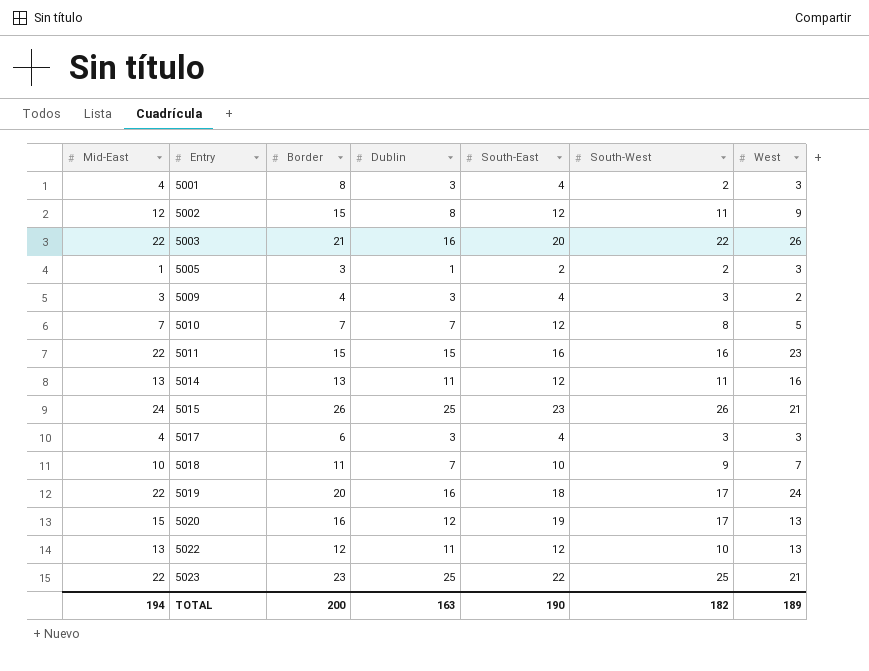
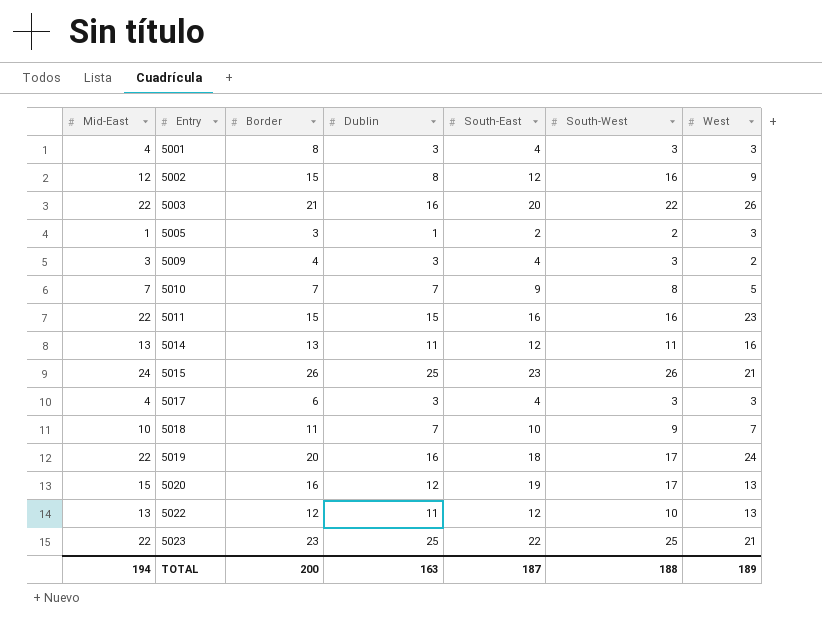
5001 | South-West: 2 -> 3
5002 | South-West: 11 -> 16
5010 | South-East: 12 -> 9
TOTAL | South-East: 190 -> 187
TOTAL | South-West: 182 -> 188

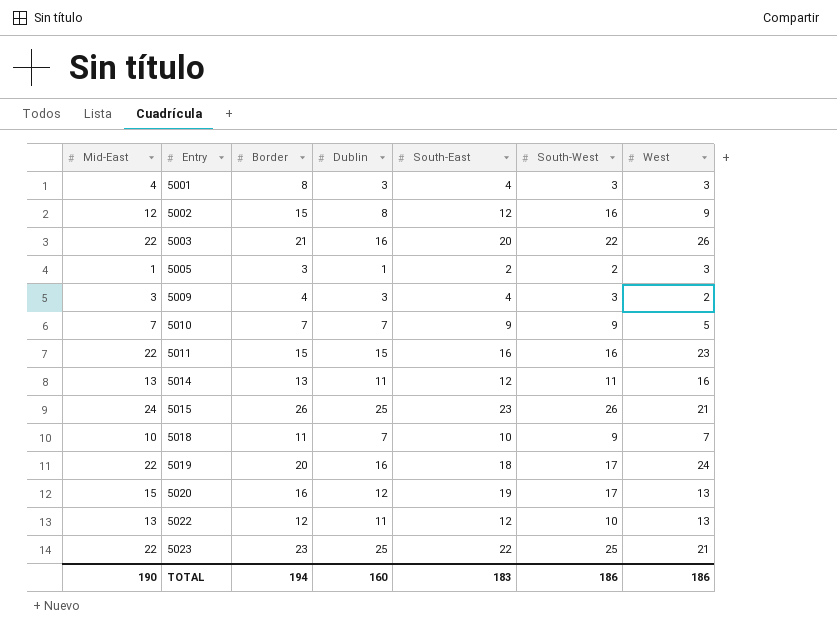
row 5017: 4 | 6 | 3 | 4 | 3 | 3 -> none
5010 | South-West: 8 -> 9
TOTAL | Mid-East: 194 -> 190
TOTAL | Border: 200 -> 194
TOTAL | Dublin: 163 -> 160
TOTAL | South-East: 187 -> 183
TOTAL | South-West: 188 -> 186
TOTAL | West: 189 -> 186

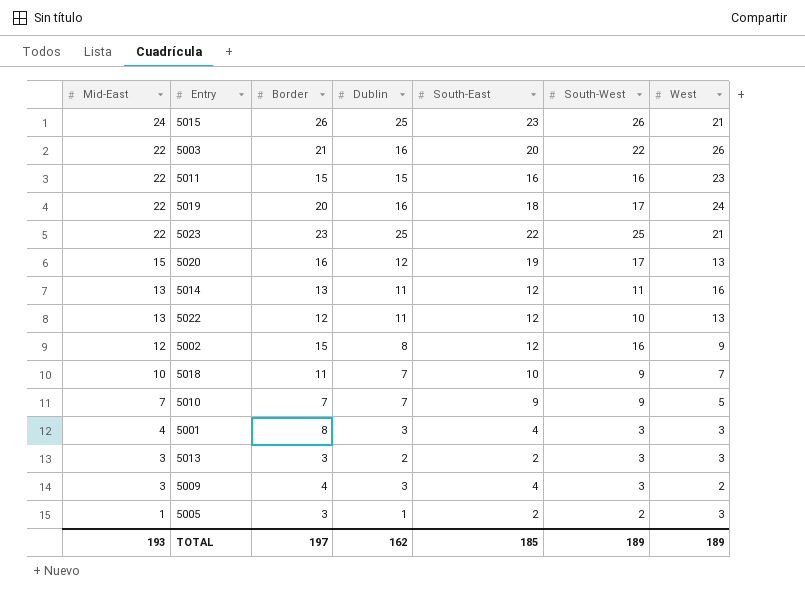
row order: Entry ascending -> Mid-East descending
row 5013: none -> 3 | 3 | 2 | 2 | 3 | 3
TOTAL | Mid-East: 190 -> 193
TOTAL | Border: 194 -> 197
TOTAL | Dublin: 160 -> 162
TOTAL | South-East: 183 -> 185
TOTAL | South-West: 186 -> 189
TOTAL | West: 186 -> 189

